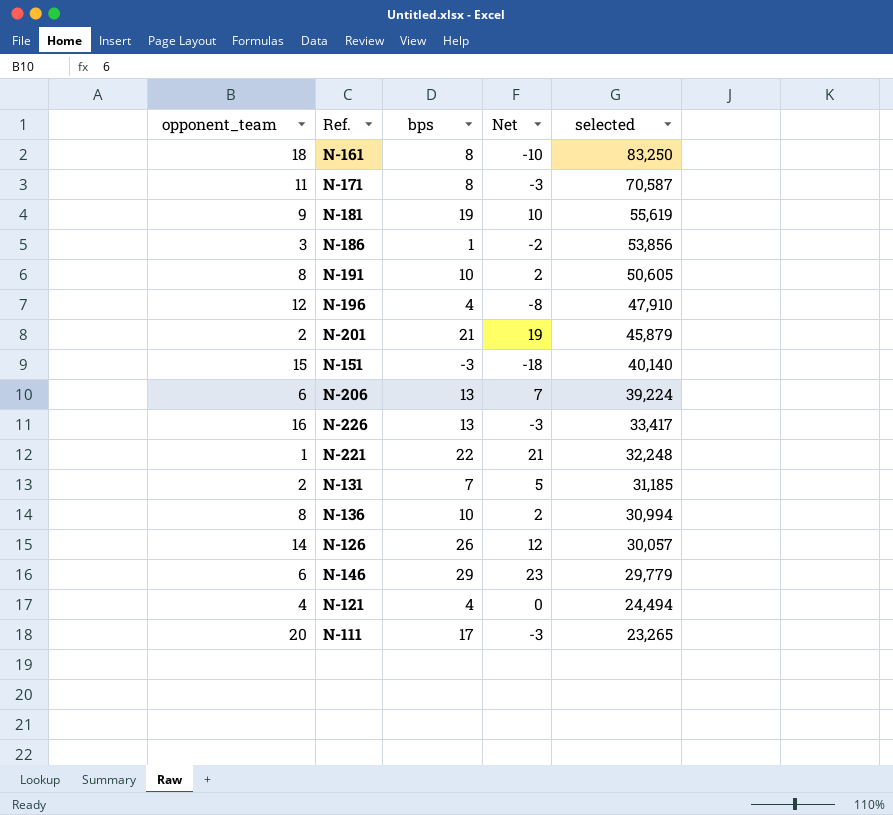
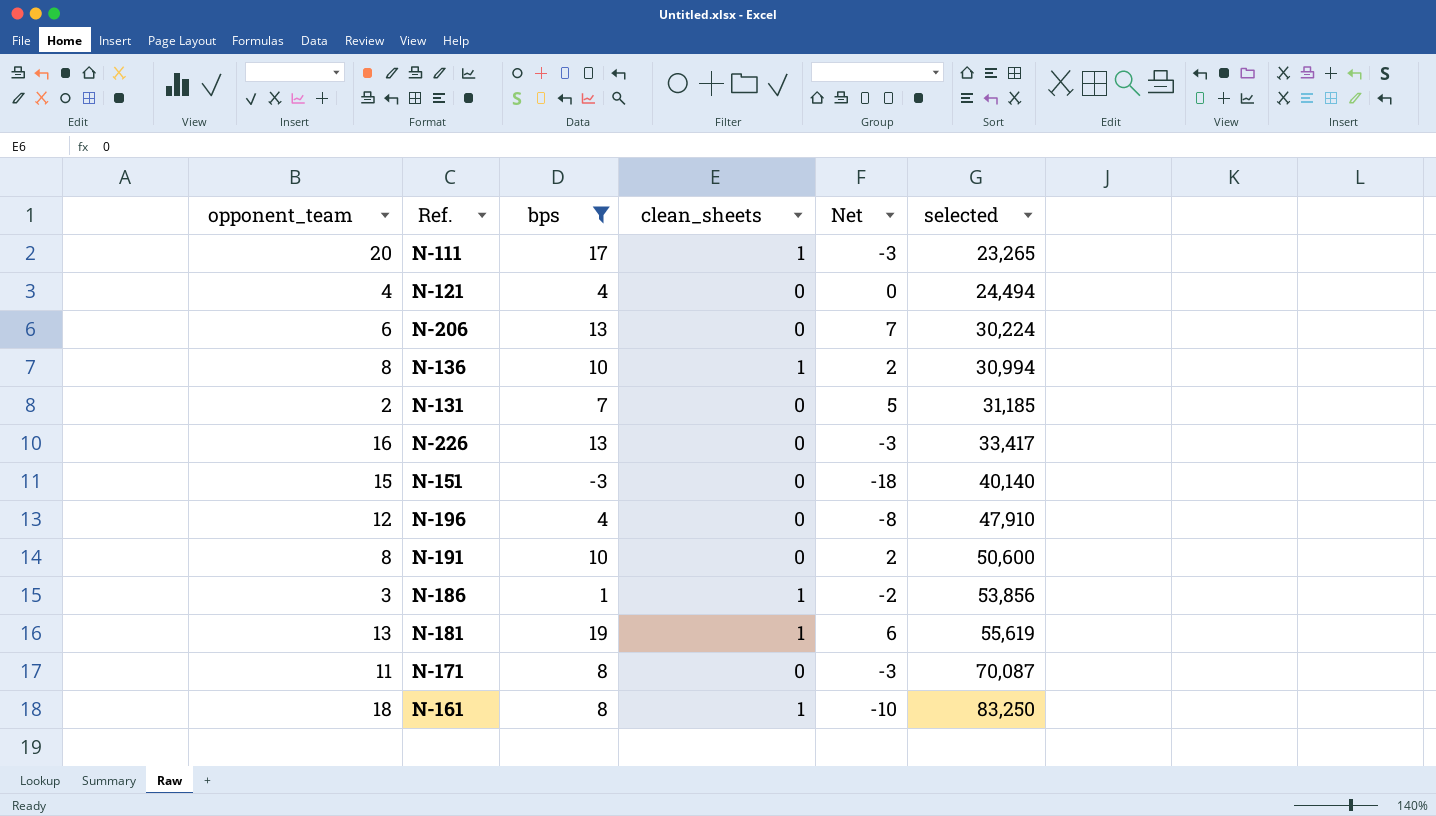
filter: none -> bps <= 19
row order: selected descending -> selected ascending
column clean_sheets | position: none -> 4
N-206 | selected: 39,224 -> 30,224
N-191 | selected: 50,605 -> 50,600
N-181 | opponent_team: 9 -> 13
N-181 | Net: 10 -> 6
N-171 | selected: 70,587 -> 70,087

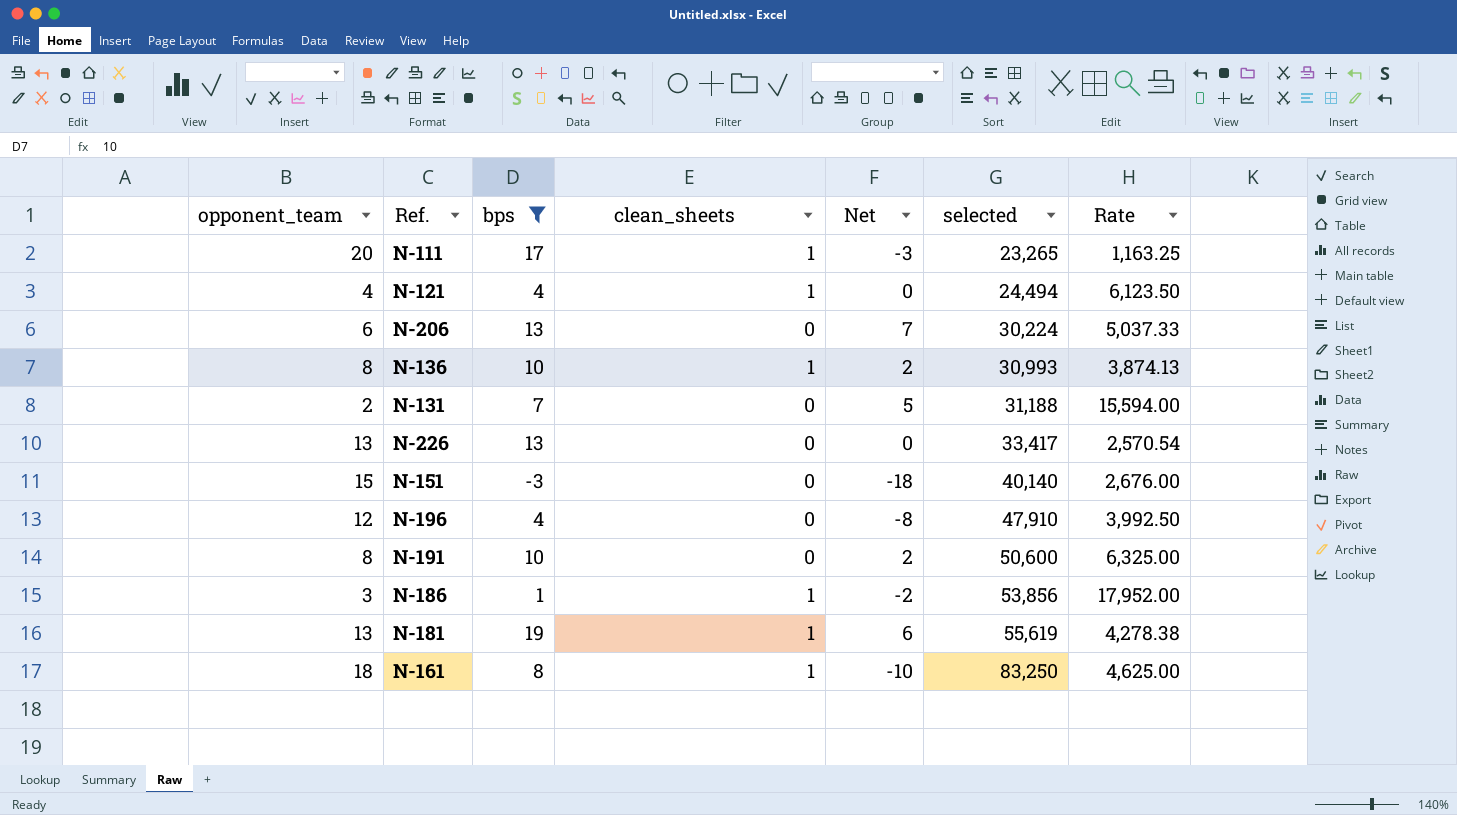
column Rate | formula: none -> [selected] / [opponent_team]
row N-171: 11 | 8 | 0 | -3 | 70,087 -> none
N-121 | clean_sheets: 0 -> 1
N-136 | selected: 30,994 -> 30,993
N-131 | selected: 31,185 -> 31,188
N-226 | opponent_team: 16 -> 13
N-226 | Net: -3 -> 0

